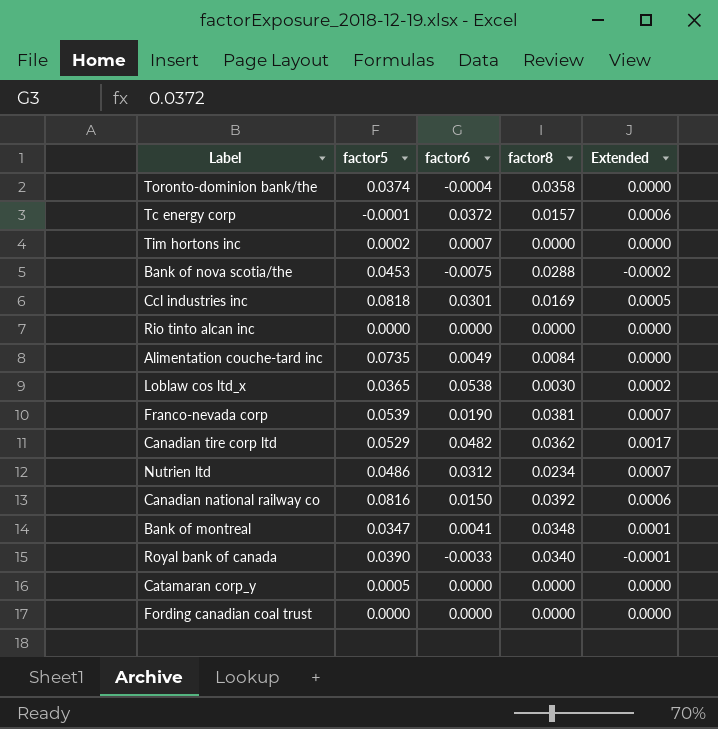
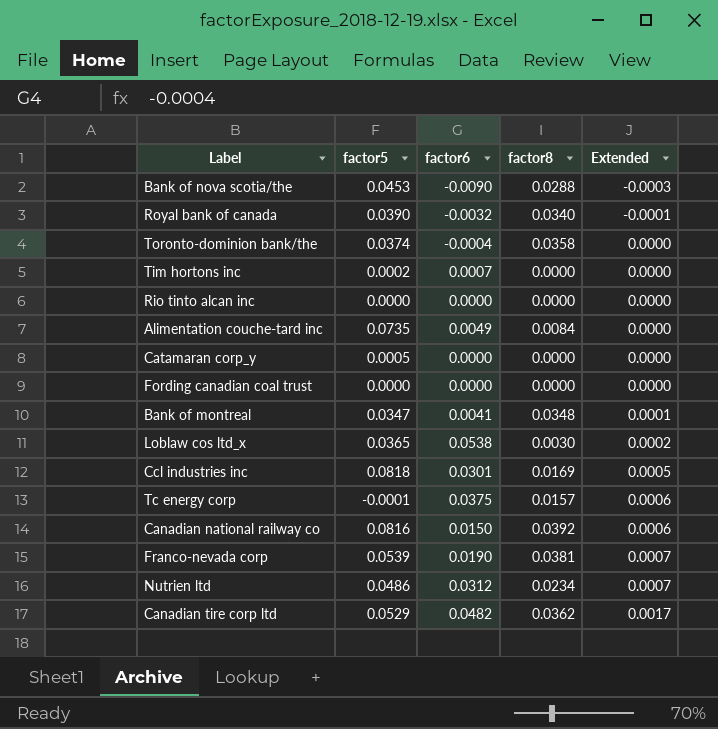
row order: none -> Extended ascending
Bank of nova scotia/the | factor6: -0.0075 -> -0.0090
Bank of nova scotia/the | Extended: -0.0002 -> -0.0003
Royal bank of canada | factor6: -0.0033 -> -0.0032
Tc energy corp | factor6: 0.0372 -> 0.0375

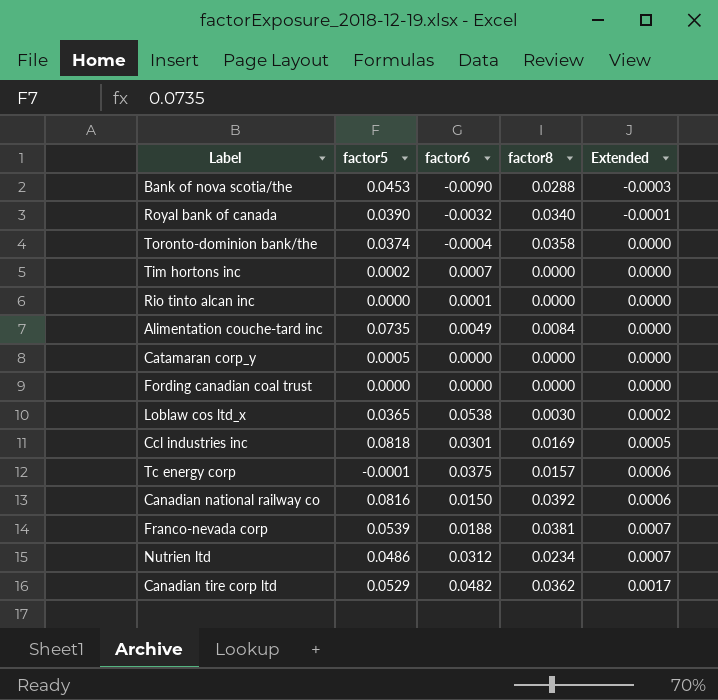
row Bank of montreal: 0.0347 | 0.0041 | 0.0348 | 0.0001 -> none
Rio tinto alcan inc | factor6: 0.0000 -> 0.0001
Franco-nevada corp | factor6: 0.0190 -> 0.0188

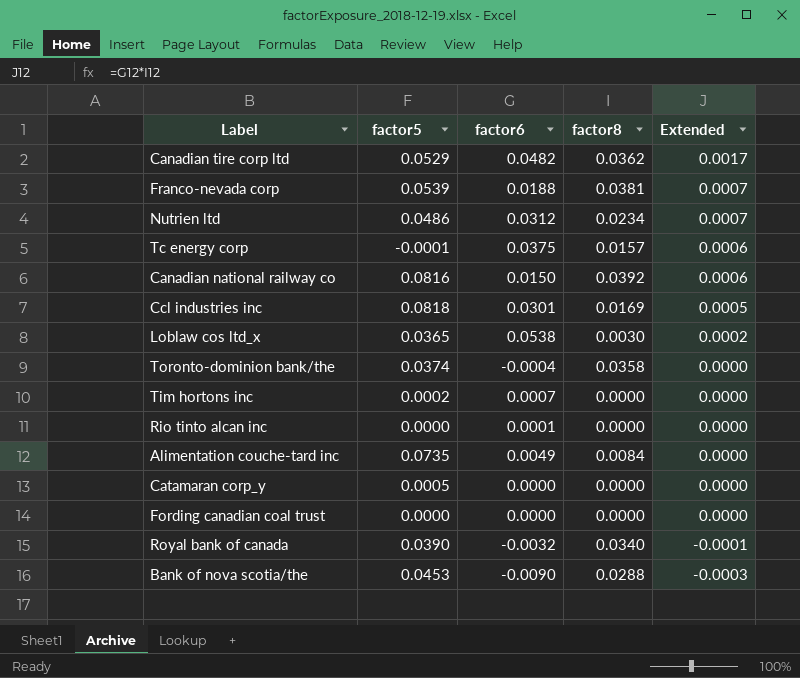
row order: Extended ascending -> Extended descending

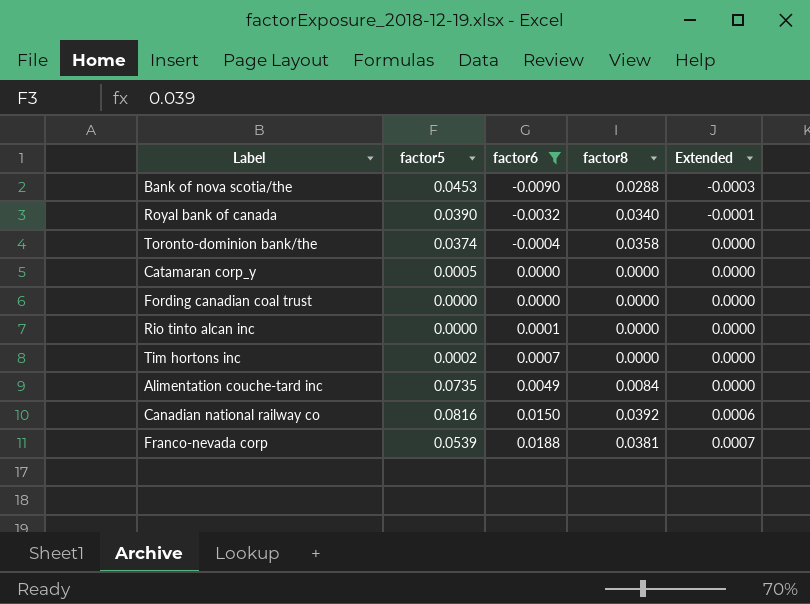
filter: none -> factor6 <= 0.0188
row order: Extended descending -> factor6 ascending

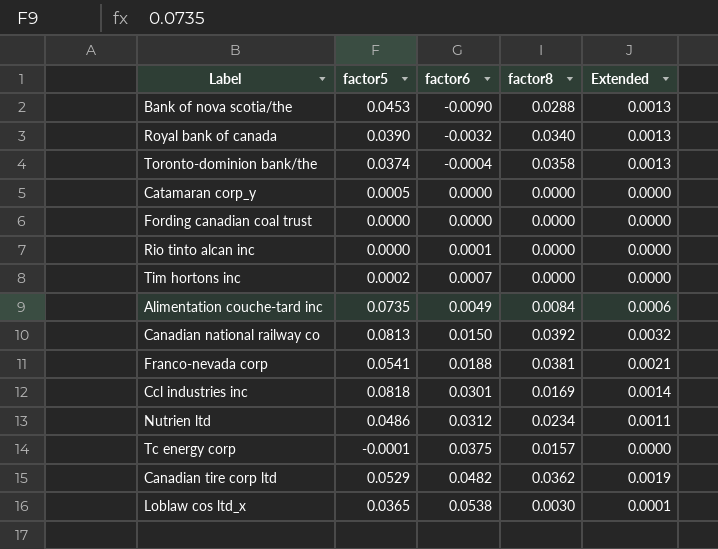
filter: factor6 <= 0.0188 -> none
column Extended | formula: [factor6] * [factor8] -> [factor5] * [factor8]
Canadian national railway co | factor5: 0.0816 -> 0.0813
Franco-nevada corp | factor5: 0.0539 -> 0.0541

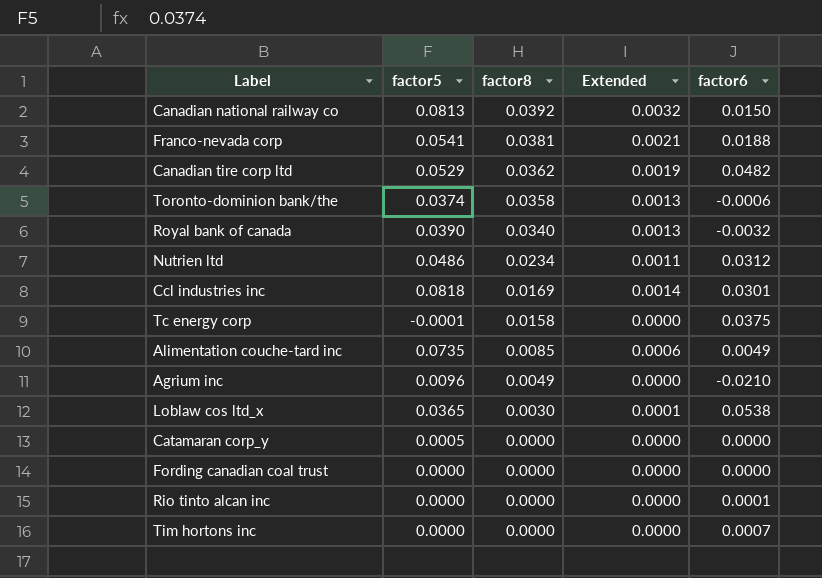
row order: factor6 ascending -> factor8 descending
column factor6 | position: 3 -> 5
row Bank of nova scotia/the: 0.0453 | -0.0090 | 0.0288 | 0.0013 -> none
Toronto-dominion bank/the | factor6: -0.0004 -> -0.0006
Tc energy corp | factor8: 0.0157 -> 0.0158
Alimentation couche-tard inc | factor8: 0.0084 -> 0.0085
row Agrium inc: none -> 0.0096 | 0.0049 | 0.0000 | -0.0210
Tim hortons inc | factor5: 0.0002 -> 0.0000

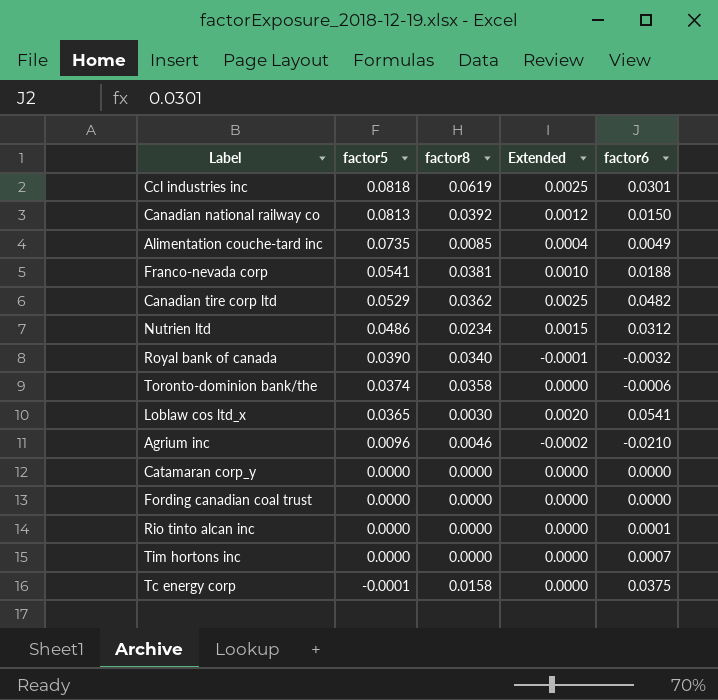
row order: factor8 descending -> factor5 descending
column Extended | formula: [factor5] * [factor8] -> [factor5] * [factor6]
Ccl industries inc | factor8: 0.0169 -> 0.0619
Loblaw cos ltd_x | factor6: 0.0538 -> 0.0541
Agrium inc | factor8: 0.0049 -> 0.0046
Catamaran corp_y | factor5: 0.0005 -> 0.0000

